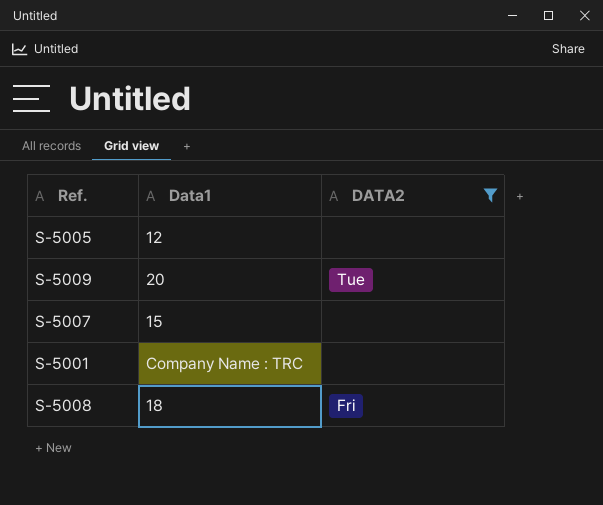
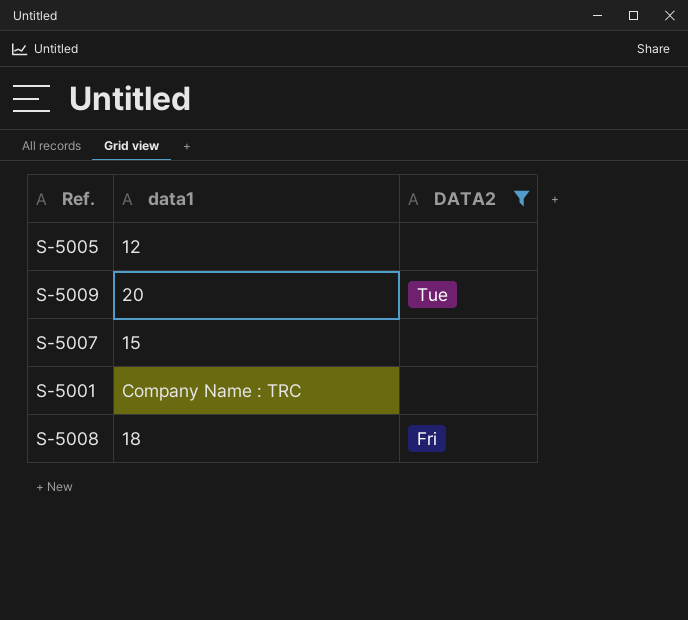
column name: Data1 -> data1

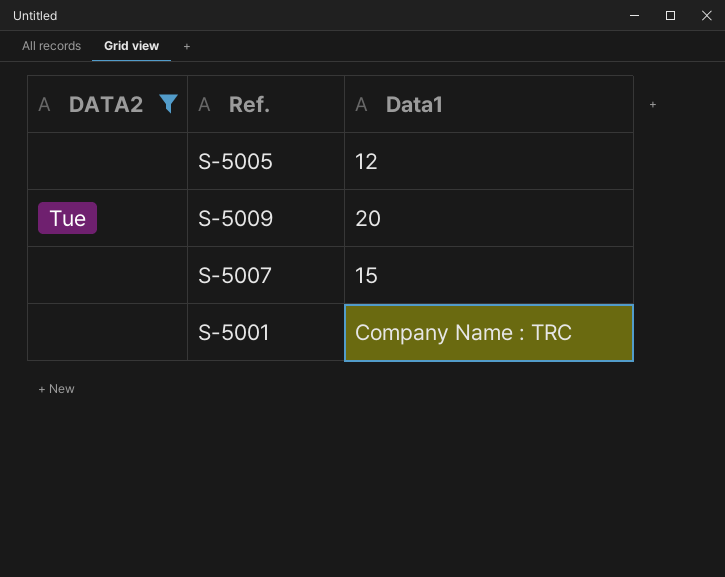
column DATA2 | position: 3 -> 1
column name: data1 -> Data1
row S-5008: 18 | Fri -> none

